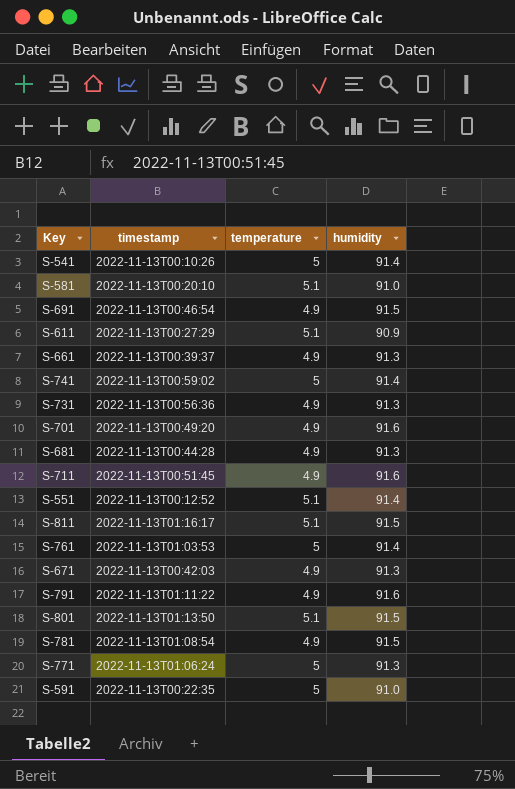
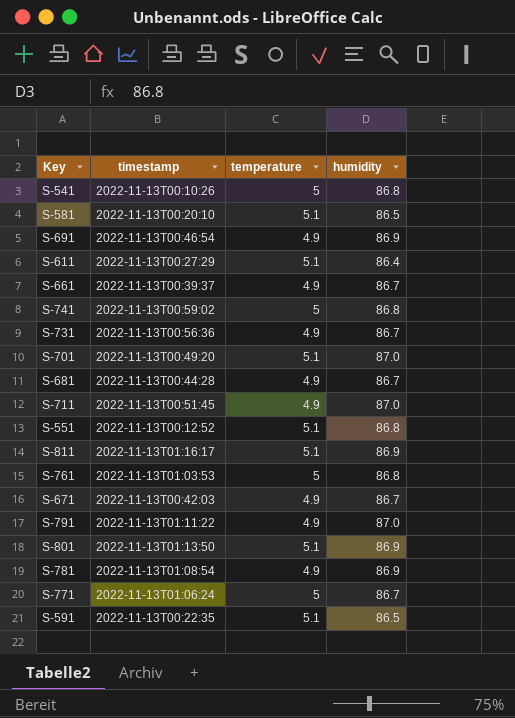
S-541 | humidity: 91.4 -> 86.8
S-581 | humidity: 91.0 -> 86.5
S-691 | humidity: 91.5 -> 86.9
S-611 | humidity: 90.9 -> 86.4
S-661 | humidity: 91.3 -> 86.7
S-741 | humidity: 91.4 -> 86.8
S-731 | humidity: 91.3 -> 86.7
S-701 | temperature: 4.9 -> 5.1
S-701 | humidity: 91.6 -> 87.0
S-681 | humidity: 91.3 -> 86.7
S-711 | humidity: 91.6 -> 87.0
S-551 | humidity: 91.4 -> 86.8
S-811 | humidity: 91.5 -> 86.9
S-761 | humidity: 91.4 -> 86.8
S-671 | humidity: 91.3 -> 86.7
S-791 | humidity: 91.6 -> 87.0
S-801 | humidity: 91.5 -> 86.9
S-781 | humidity: 91.5 -> 86.9
S-771 | humidity: 91.3 -> 86.7
S-591 | temperature: 5 -> 5.1
S-591 | humidity: 91.0 -> 86.5

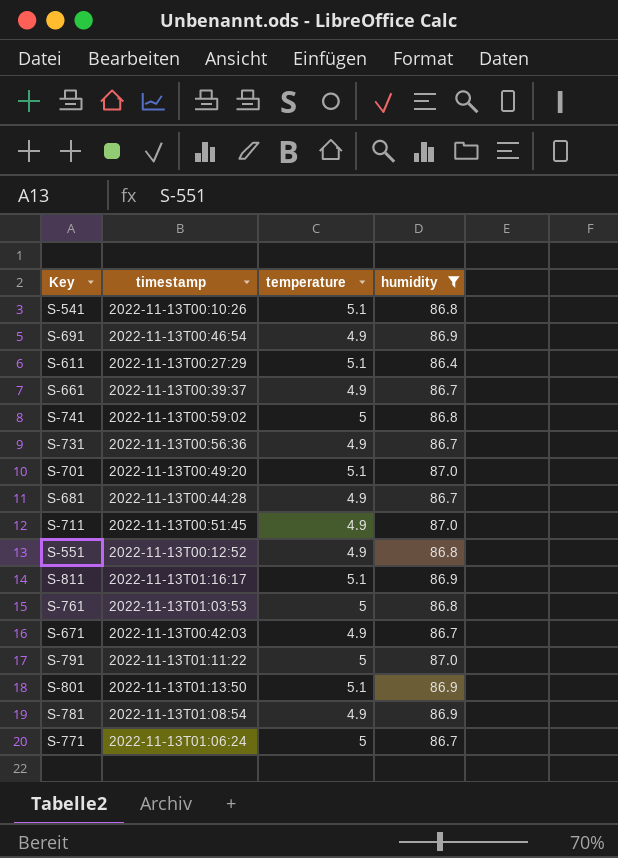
filter: none -> humidity != 86.5
S-541 | temperature: 5 -> 5.1
S-551 | temperature: 5.1 -> 4.9
S-791 | temperature: 4.9 -> 5

